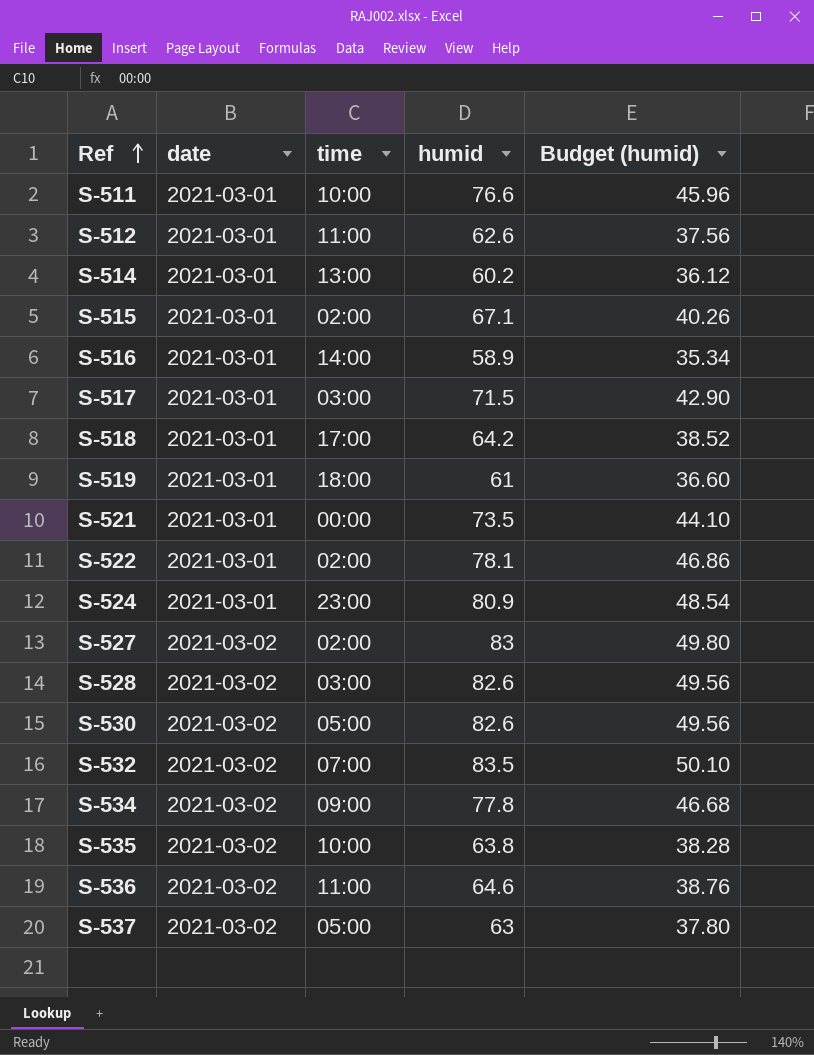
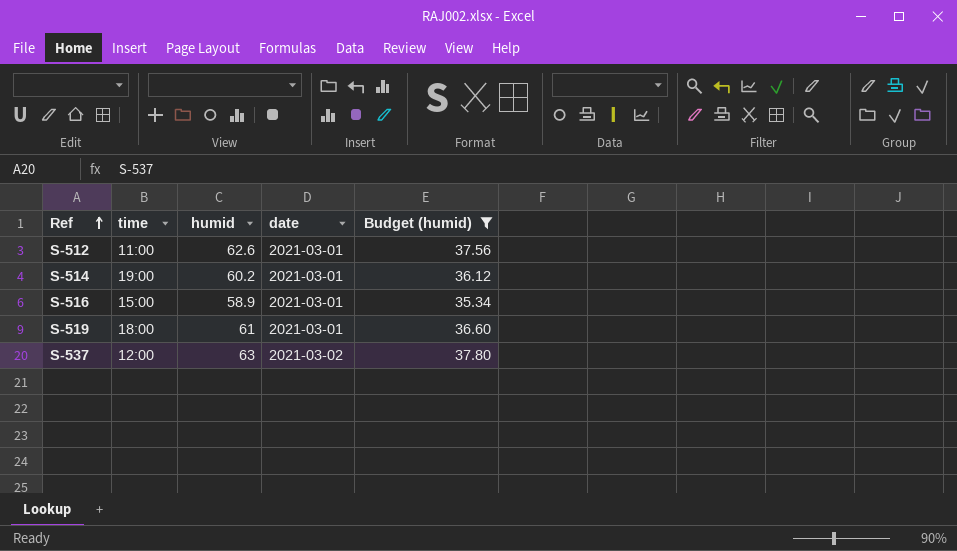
filter: none -> Budget (humid) <= 37.80
column date | position: 2 -> 4
S-514 | time: 13:00 -> 19:00
S-516 | time: 14:00 -> 15:00
S-537 | time: 05:00 -> 12:00

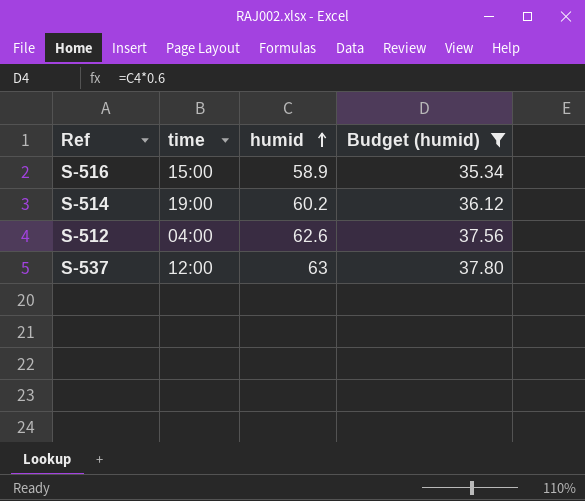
row order: Ref ascending -> humid ascending
column date | position: 4 -> none
row S-519: 18:00 | 61 | 2021-03-01 | 36.60 -> none
S-512 | time: 11:00 -> 04:00

